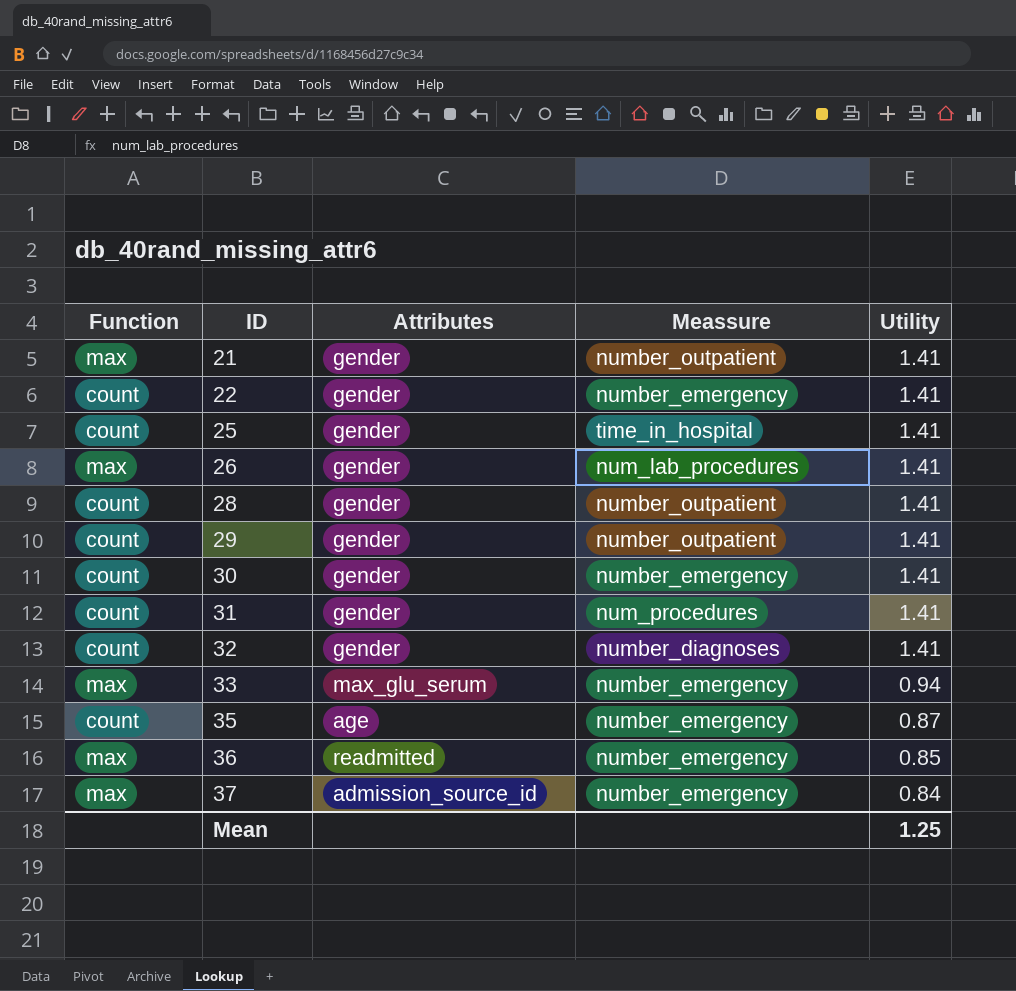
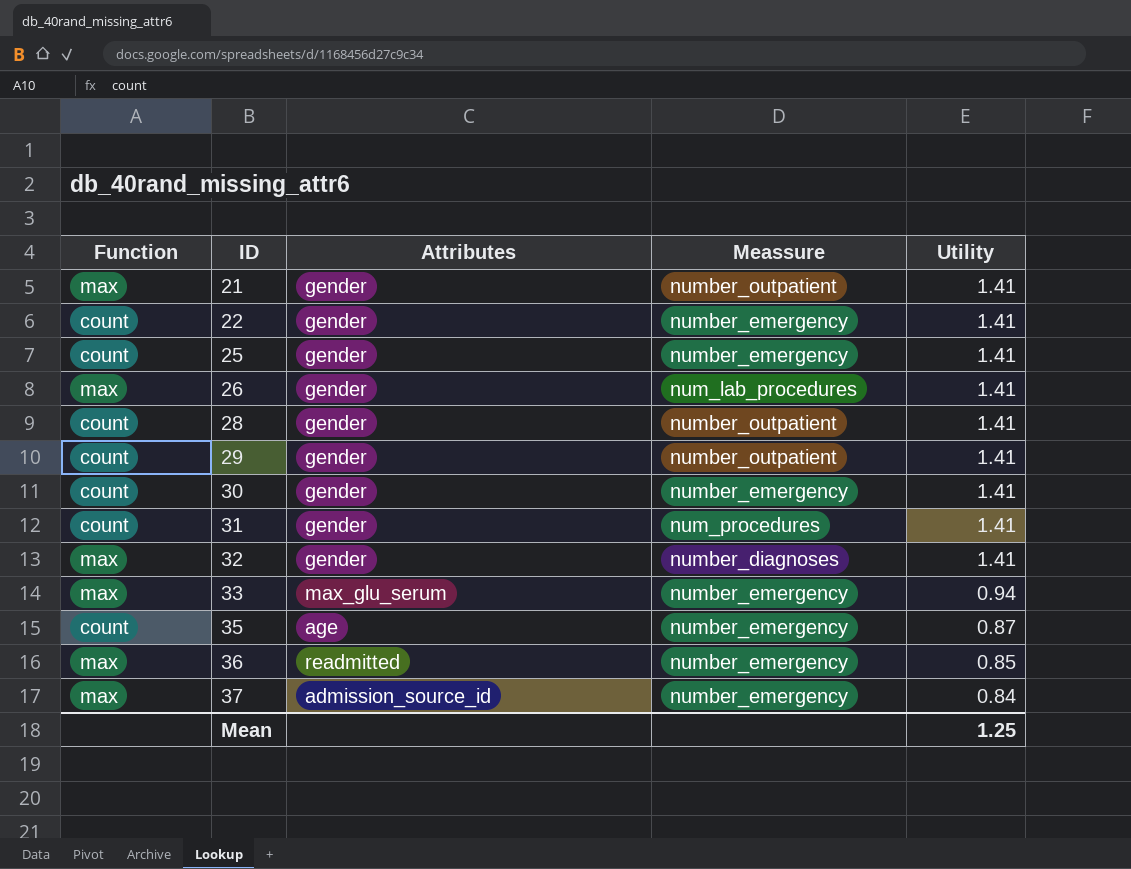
25 | Meassure: time_in_hospital -> number_emergency
32 | Function: count -> max

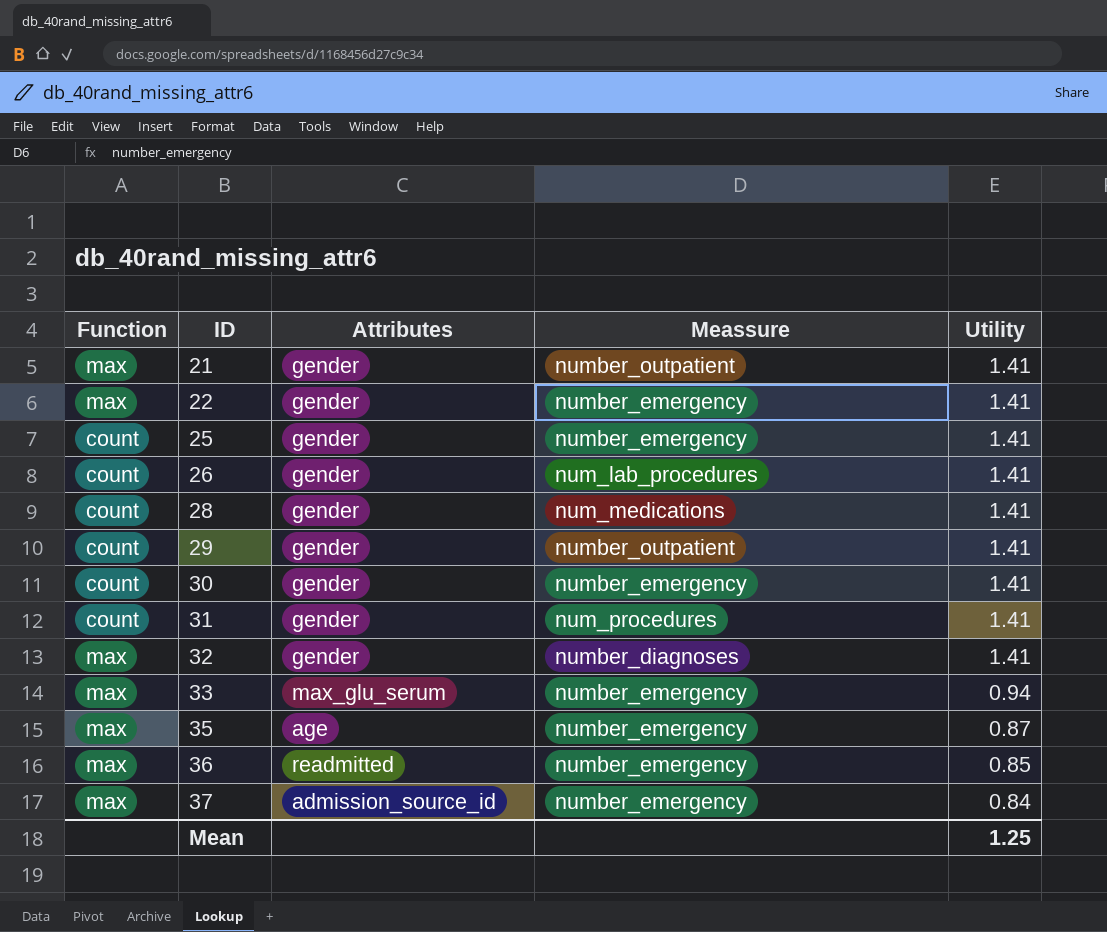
22 | Function: count -> max
26 | Function: max -> count
28 | Meassure: number_outpatient -> num_medications
35 | Function: count -> max

